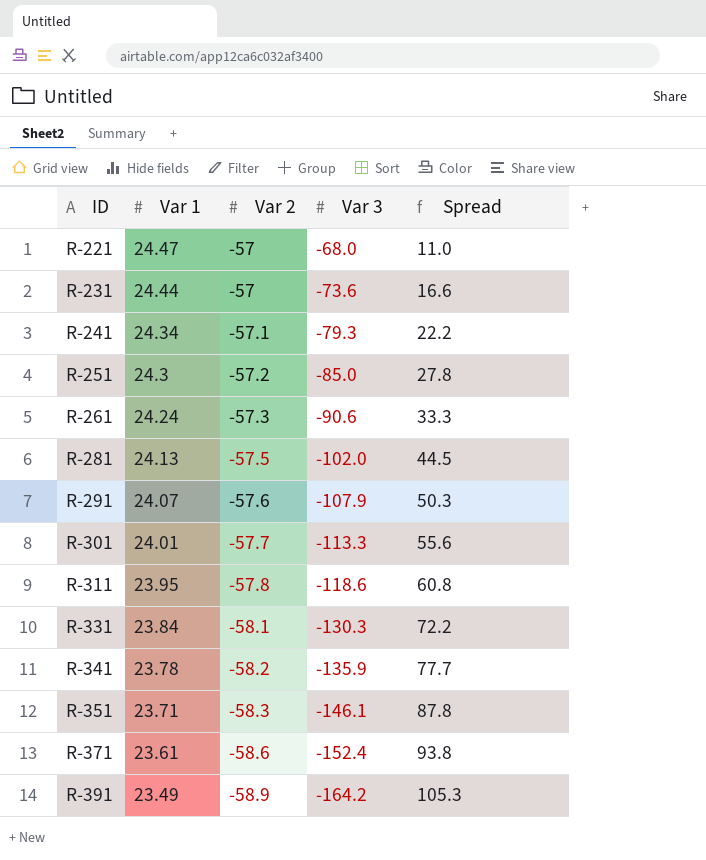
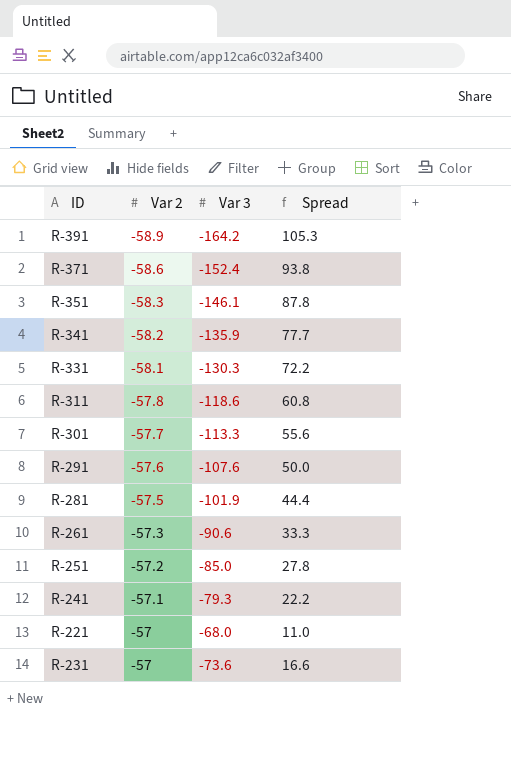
row order: ID ascending -> Var 2 ascending
column Var 1 | position: 2 -> none
R-291 | Var 3: -107.9 -> -107.6
R-291 | Spread: 50.3 -> 50.0
R-281 | Var 3: -102.0 -> -101.9
R-281 | Spread: 44.5 -> 44.4

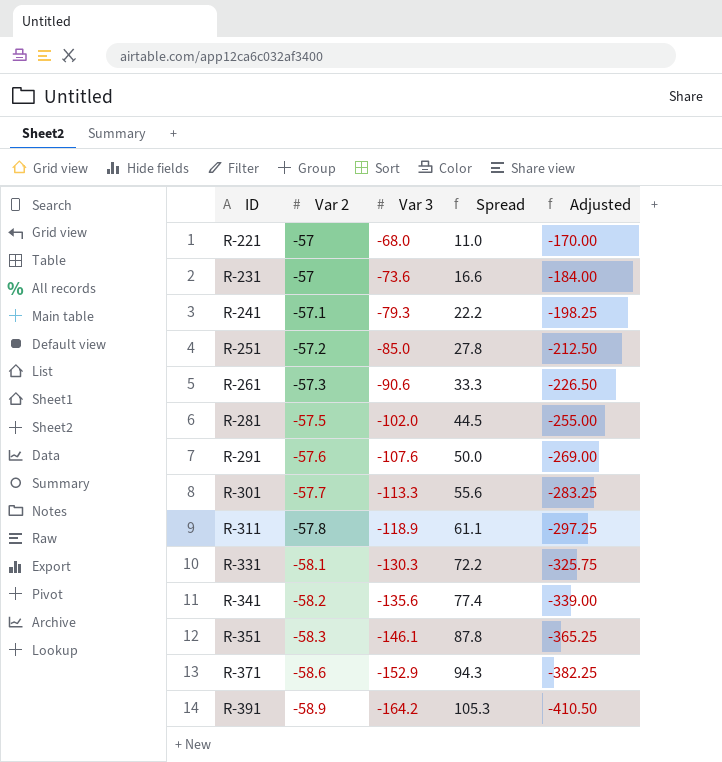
row order: Var 2 ascending -> ID ascending
column Adjusted | formula: none -> [Var 3] * 2.5
R-281 | Var 3: -101.9 -> -102.0
R-281 | Spread: 44.4 -> 44.5
R-311 | Var 3: -118.6 -> -118.9
R-311 | Spread: 60.8 -> 61.1
R-341 | Var 3: -135.9 -> -135.6
R-341 | Spread: 77.7 -> 77.4
R-371 | Var 3: -152.4 -> -152.9
R-371 | Spread: 93.8 -> 94.3

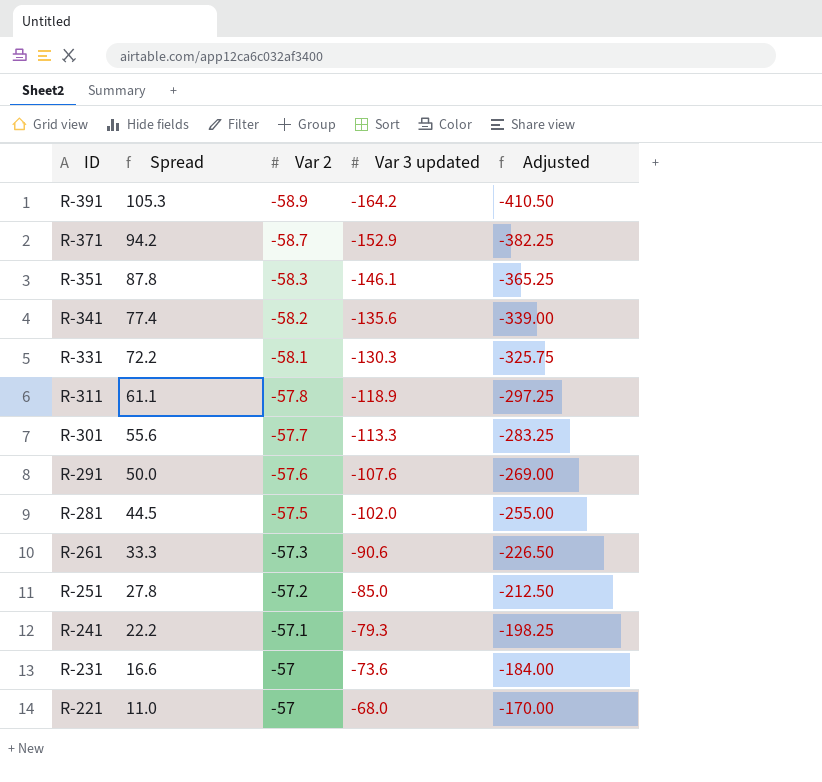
row order: ID ascending -> ID descending
column Spread | position: 4 -> 2
column name: Var 3 -> Var 3 updated
R-371 | Spread: 94.3 -> 94.2
R-371 | Var 2: -58.6 -> -58.7

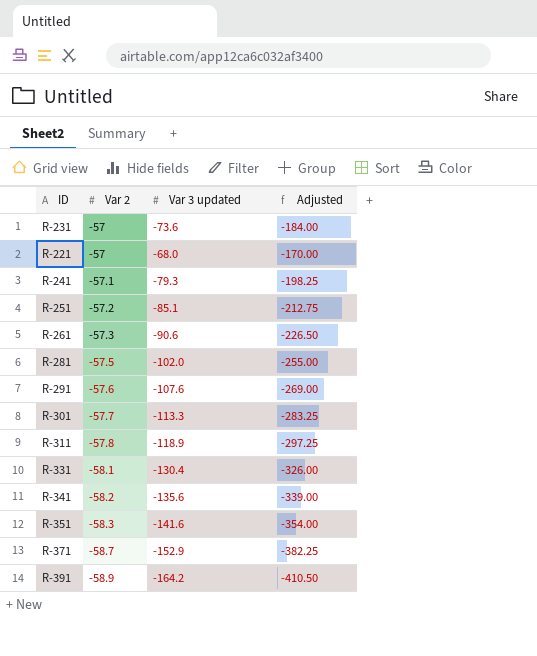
row order: ID descending -> Var 2 descending
column Spread | formula: [Var 2] - [Var 3 updated] -> none
R-251 | Var 3 updated: -85.0 -> -85.1
R-251 | Adjusted: -212.50 -> -212.75
R-331 | Var 3 updated: -130.3 -> -130.4
R-331 | Adjusted: -325.75 -> -326.00
R-351 | Var 3 updated: -146.1 -> -141.6
R-351 | Adjusted: -365.25 -> -354.00

